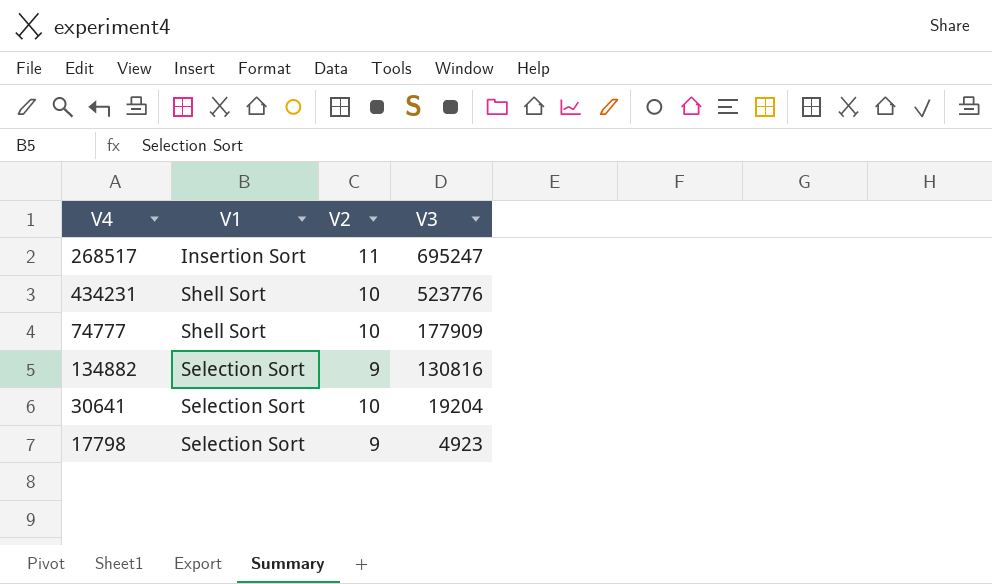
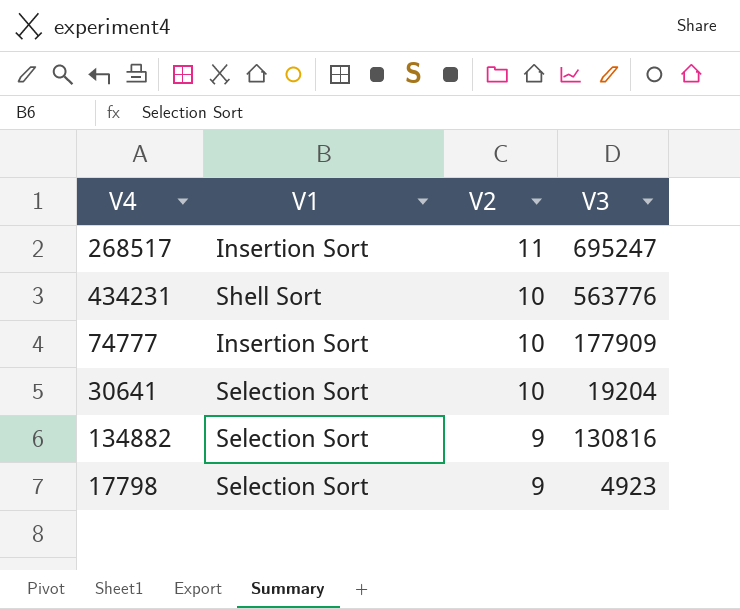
row order: V3 descending -> V2 descending
434231 | V3: 523776 -> 563776
74777 | V1: Shell Sort -> Insertion Sort

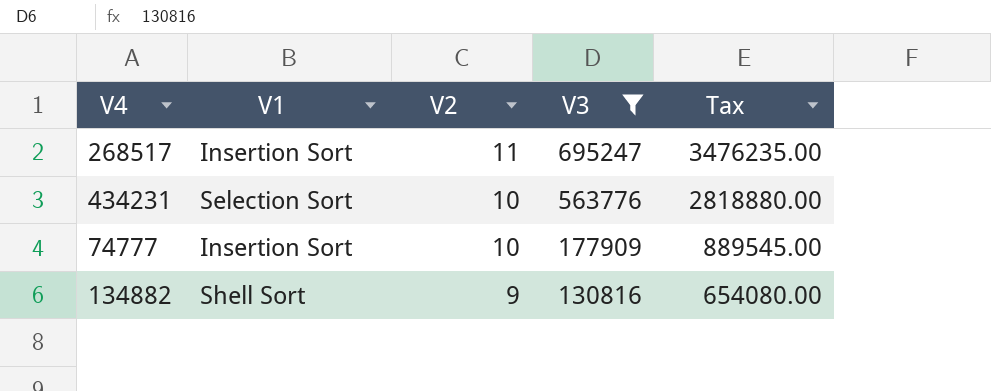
filter: none -> V3 >= 130816
column Tax | formula: none -> [V3] * 5
434231 | V1: Shell Sort -> Selection Sort
134882 | V1: Selection Sort -> Shell Sort

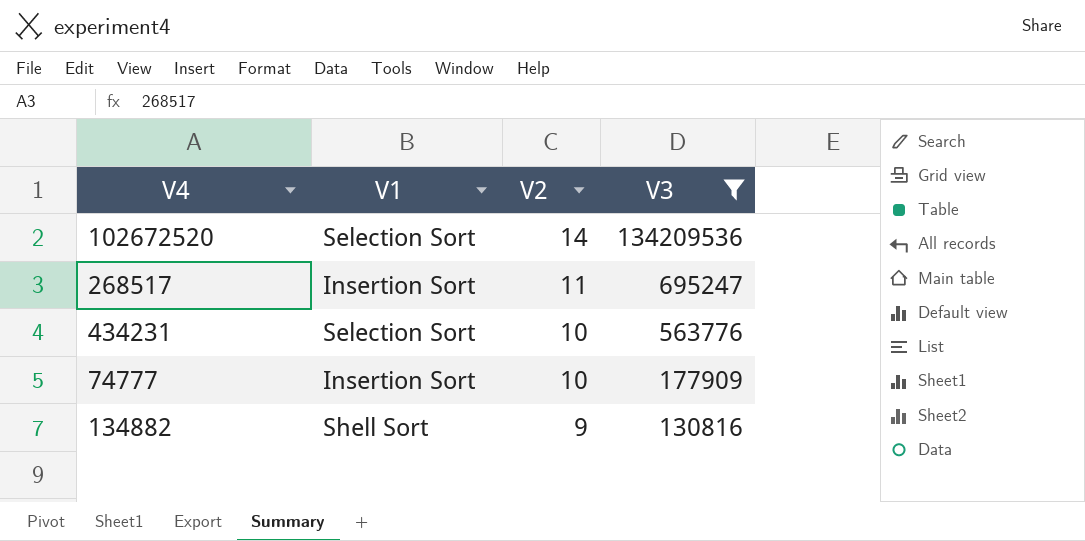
column Tax | formula: [V3] * 5 -> none
row 102672520: none -> Selection Sort | 14 | 134209536

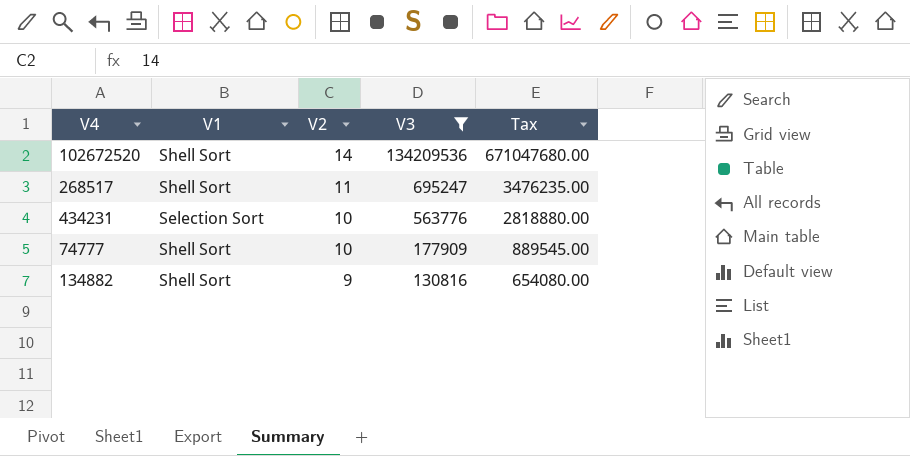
column Tax | formula: none -> [V3] * 5
102672520 | V1: Selection Sort -> Shell Sort
268517 | V1: Insertion Sort -> Shell Sort
74777 | V1: Insertion Sort -> Shell Sort

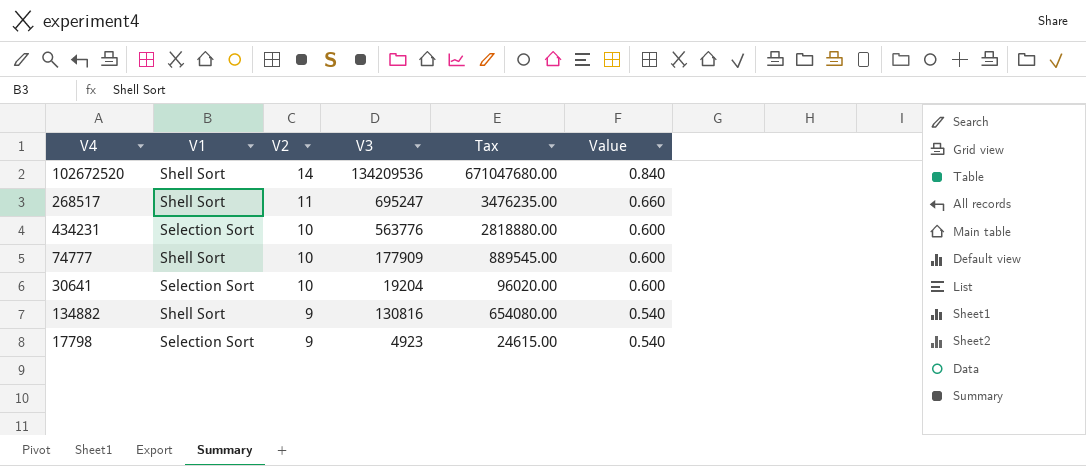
filter: V3 >= 130816 -> none
column Value | formula: none -> [V2] * 0.06

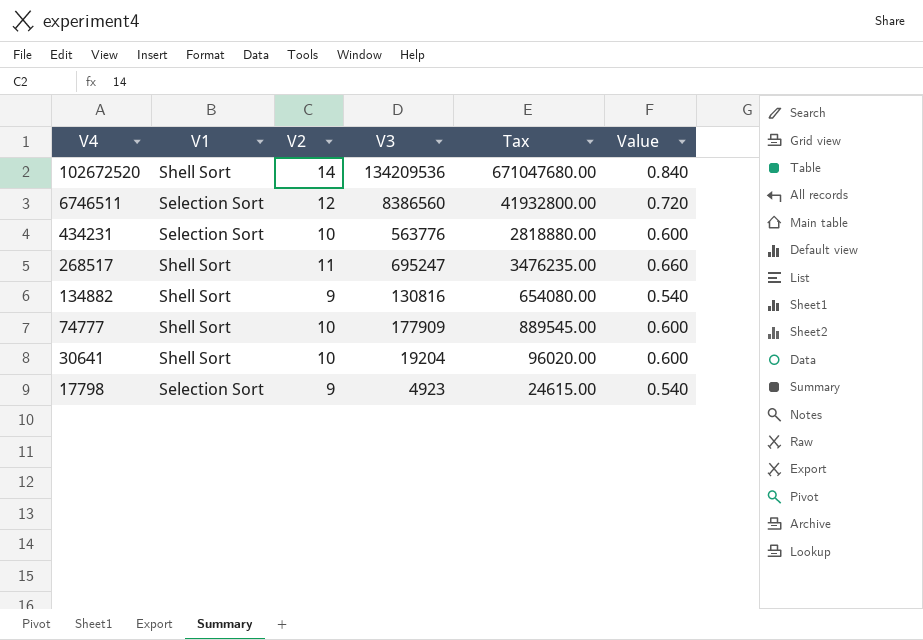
row order: V2 descending -> V4 descending
row 6746511: none -> Selection Sort | 12 | 8386560 | 41932800.00 | 0.720
30641 | V1: Selection Sort -> Shell Sort

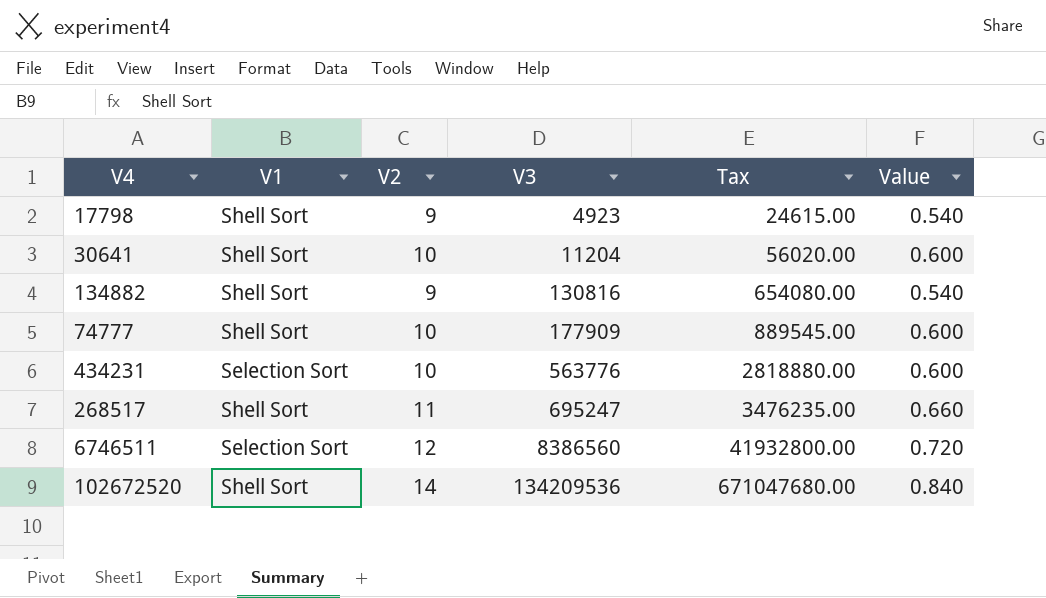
row order: V4 descending -> V3 ascending
17798 | V1: Selection Sort -> Shell Sort
30641 | V3: 19204 -> 11204
30641 | Tax: 96020.00 -> 56020.00

